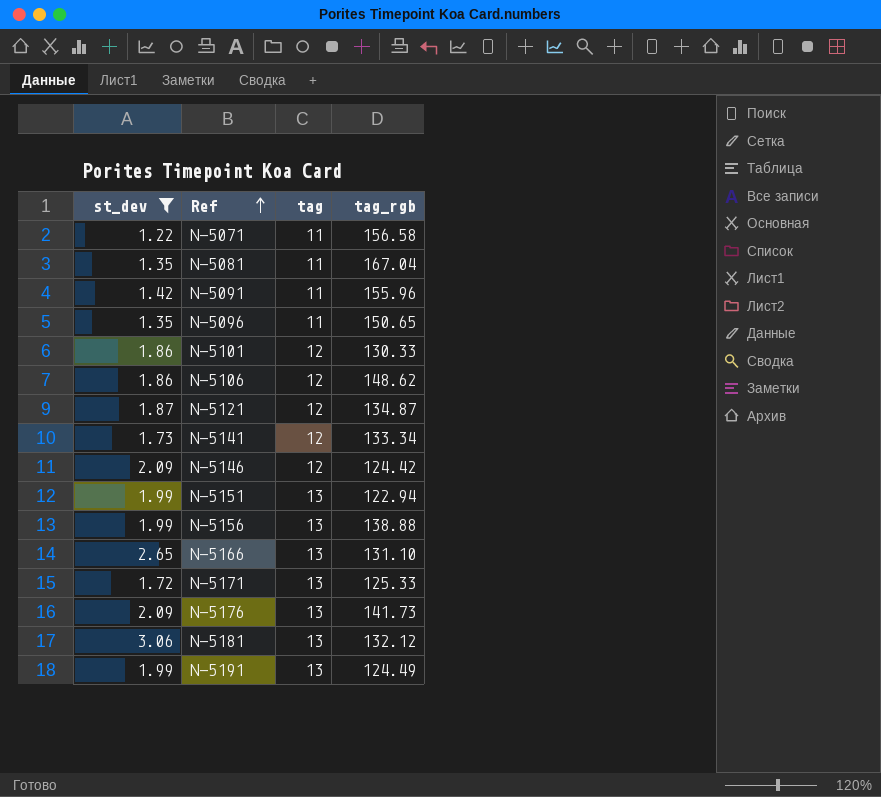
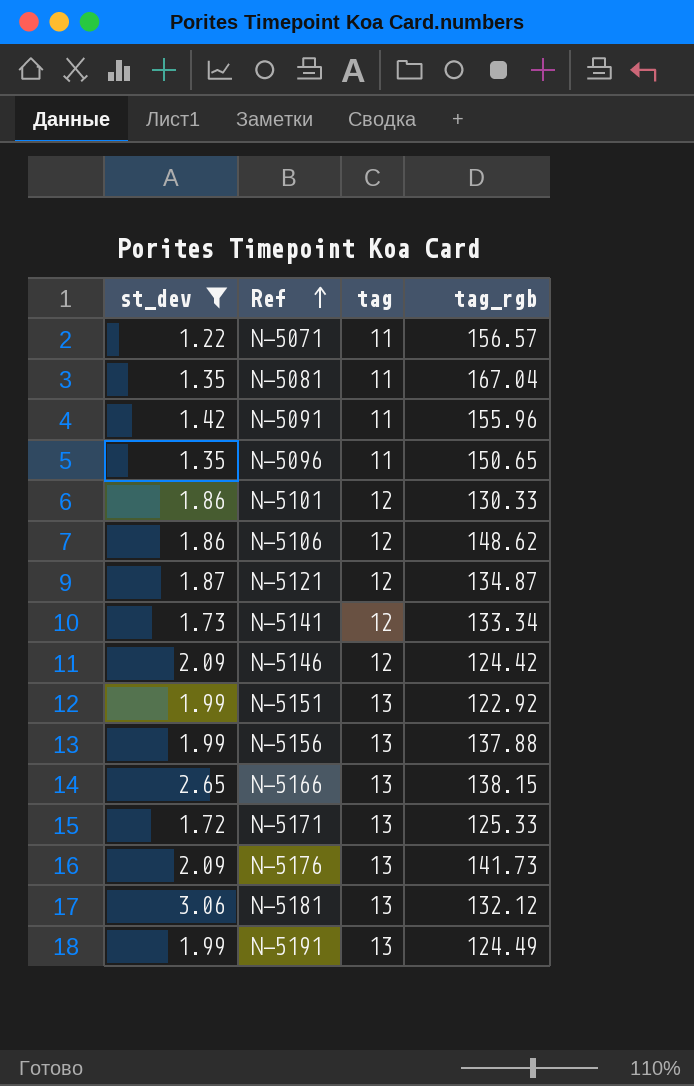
N-5071 | tag_rgb: 156.58 -> 156.57
N-5151 | tag_rgb: 122.94 -> 122.92
N-5156 | tag_rgb: 138.88 -> 137.88
N-5166 | tag_rgb: 131.10 -> 138.15

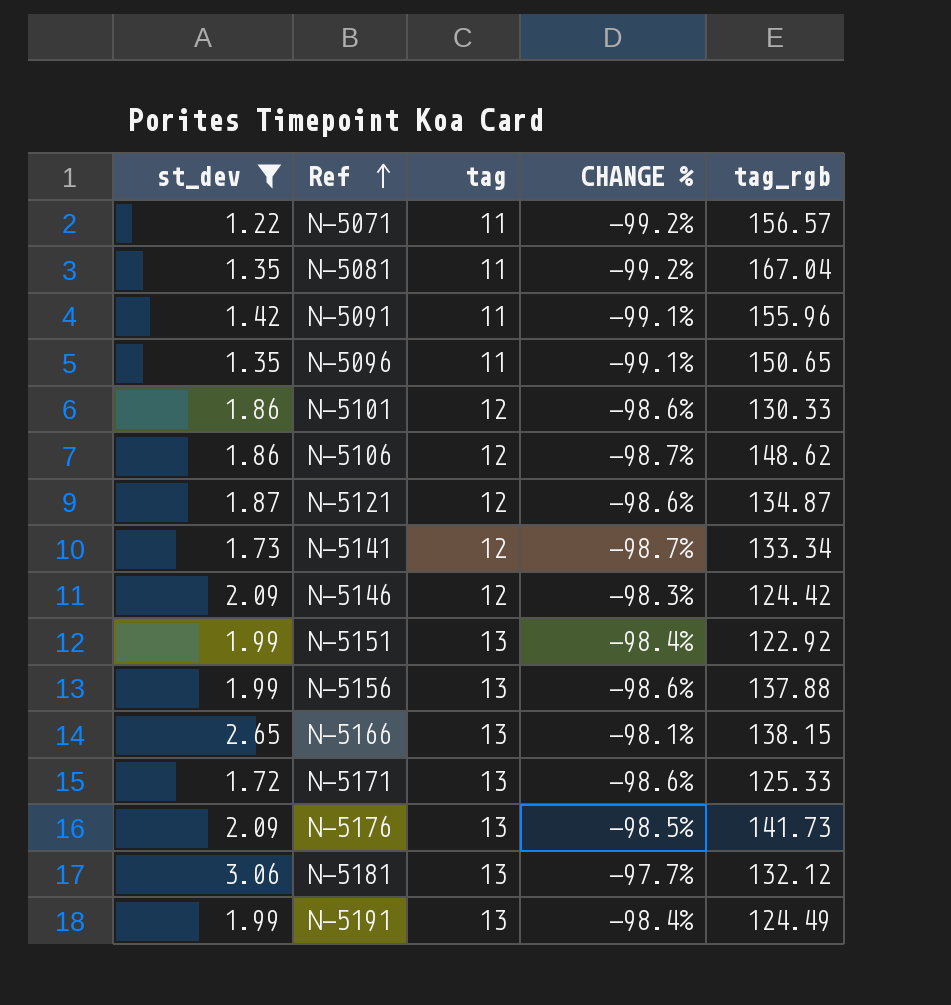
column CHANGE % | formula: none -> ([st_dev] - [tag_rgb]) / [tag_rgb]

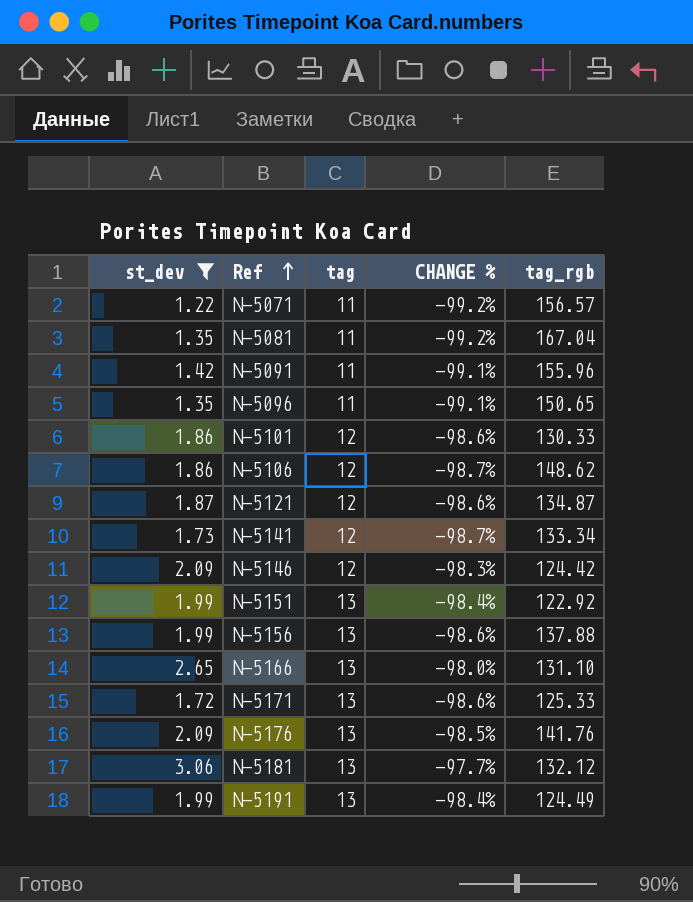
N-5166 | CHANGE %: -98.1% -> -98.0%
N-5166 | tag_rgb: 138.15 -> 131.10
N-5176 | tag_rgb: 141.73 -> 141.76

